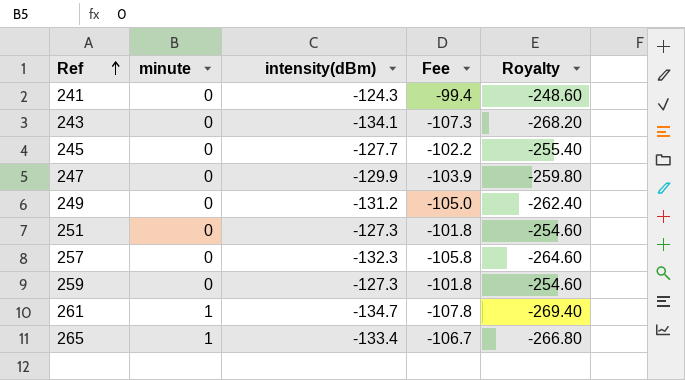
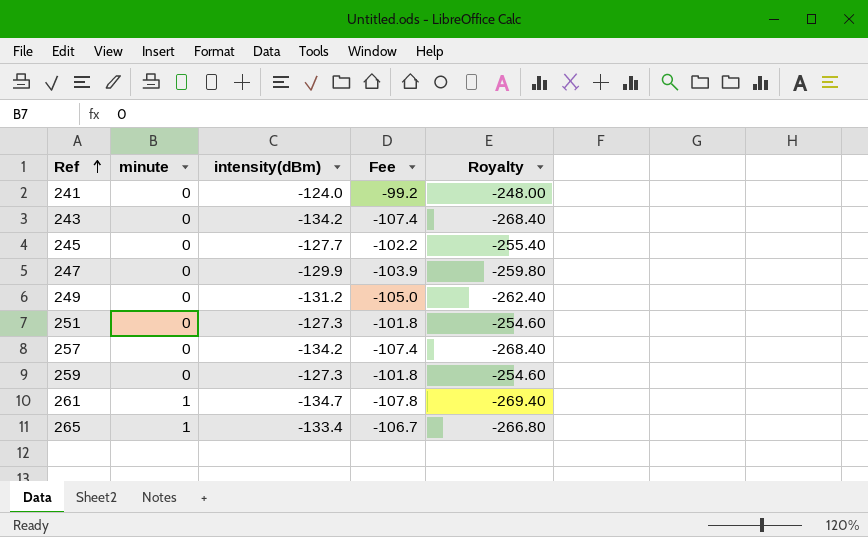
241 | intensity(dBm): -124.3 -> -124.0
241 | Fee: -99.4 -> -99.2
241 | Royalty: -248.60 -> -248.00
243 | intensity(dBm): -134.1 -> -134.2
243 | Fee: -107.3 -> -107.4
243 | Royalty: -268.20 -> -268.40
257 | intensity(dBm): -132.3 -> -134.2
257 | Fee: -105.8 -> -107.4
257 | Royalty: -264.60 -> -268.40

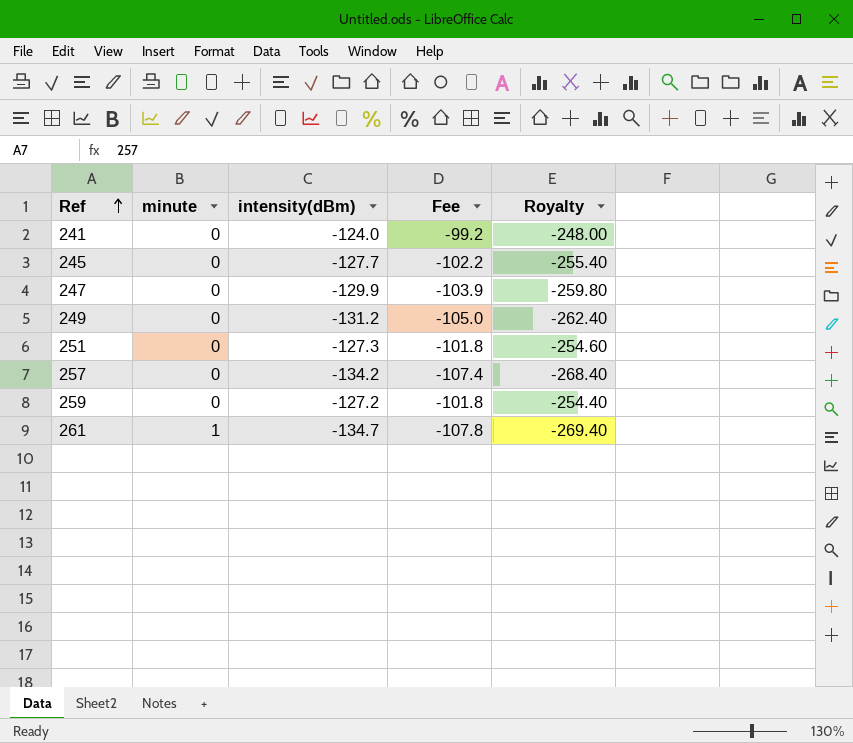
row 243: 0 | -134.2 | -107.4 | -268.40 -> none
row 265: 1 | -133.4 | -106.7 | -266.80 -> none
259 | intensity(dBm): -127.3 -> -127.2
259 | Royalty: -254.60 -> -254.40

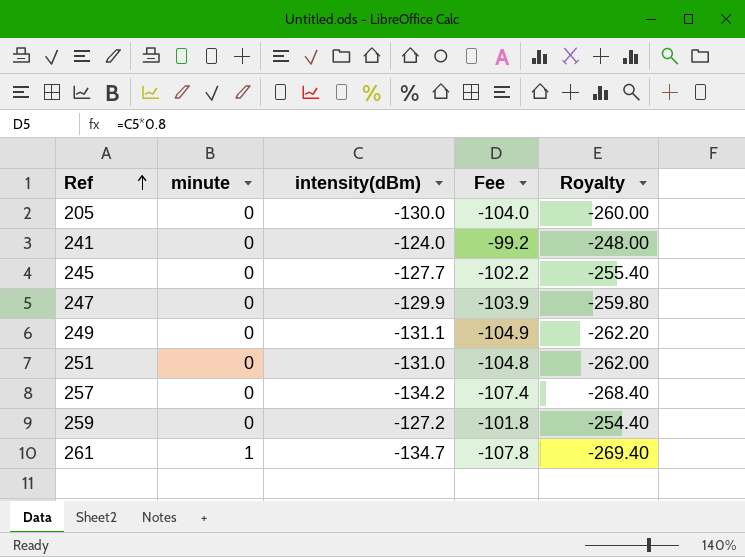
row 205: none -> 0 | -130.0 | -104.0 | -260.00
249 | intensity(dBm): -131.2 -> -131.1
249 | Fee: -105.0 -> -104.9
249 | Royalty: -262.40 -> -262.20
251 | intensity(dBm): -127.3 -> -131.0
251 | Fee: -101.8 -> -104.8
251 | Royalty: -254.60 -> -262.00

